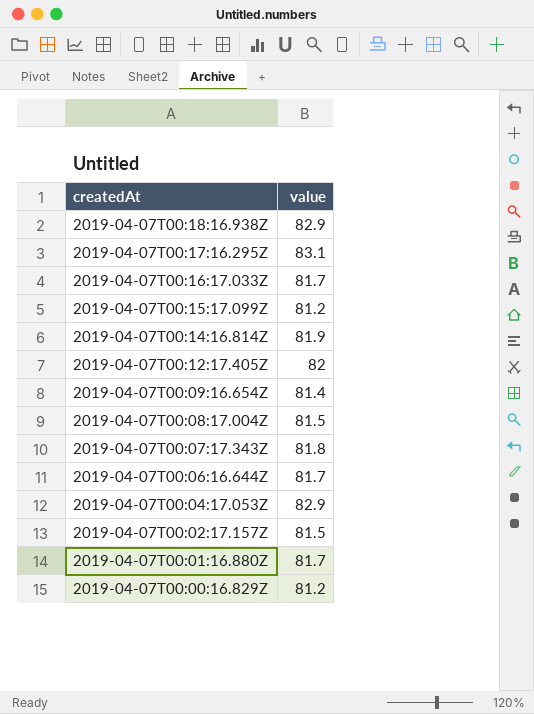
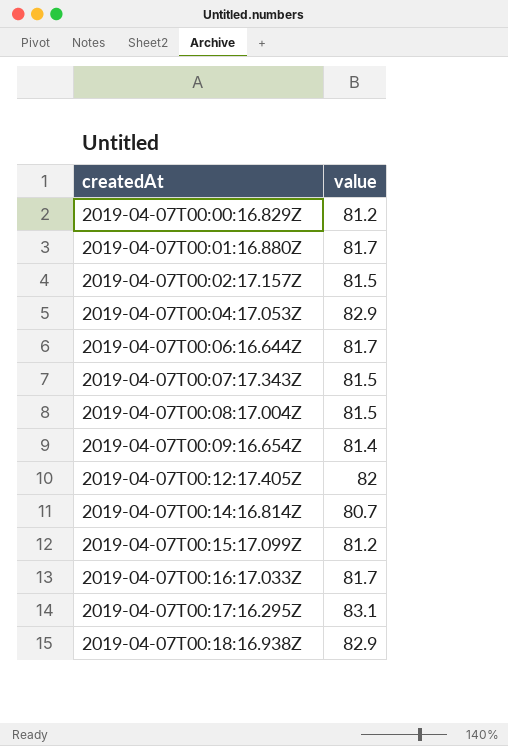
row order: createdAt descending -> createdAt ascending
2019-04-07T00:07:17.343Z | value: 81.8 -> 81.5
2019-04-07T00:14:16.814Z | value: 81.9 -> 80.7

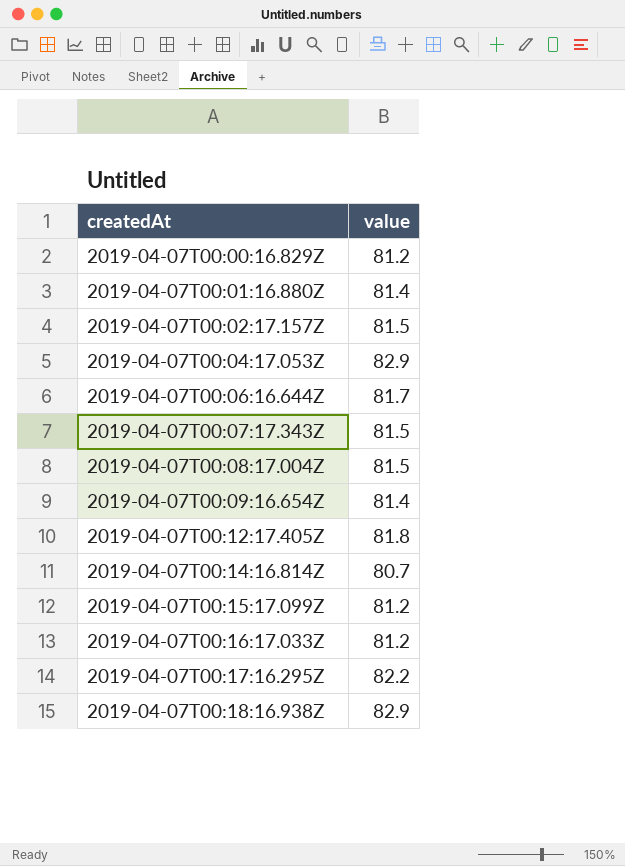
2019-04-07T00:01:16.880Z | value: 81.7 -> 81.4
2019-04-07T00:12:17.405Z | value: 82 -> 81.8
2019-04-07T00:16:17.033Z | value: 81.7 -> 81.2
2019-04-07T00:17:16.295Z | value: 83.1 -> 82.2

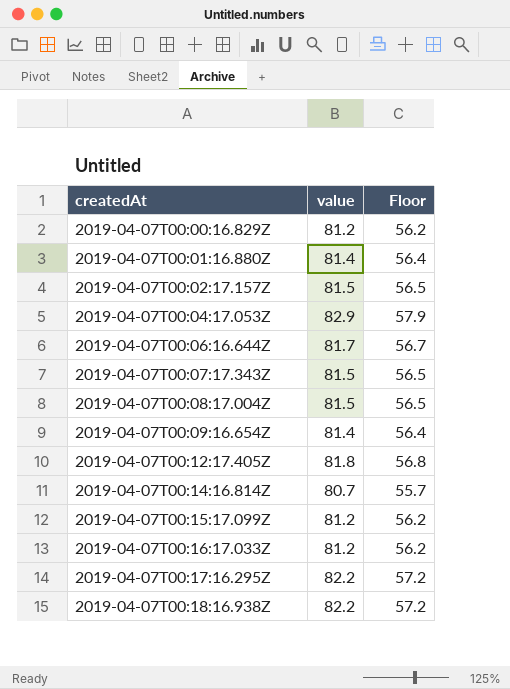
column Floor | formula: none -> [value] - 25
2019-04-07T00:18:16.938Z | value: 82.9 -> 82.2

